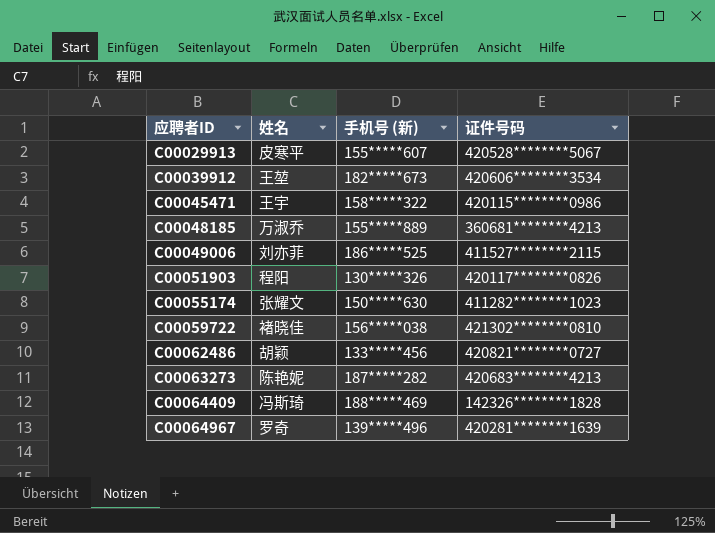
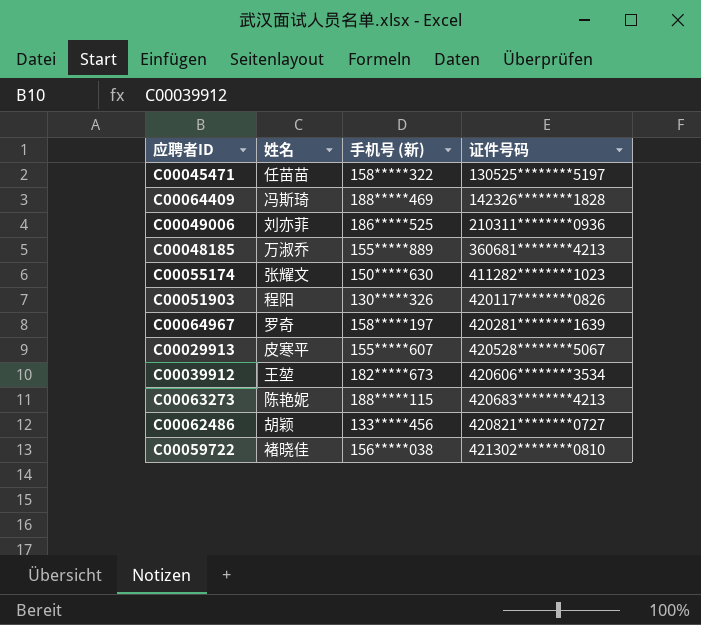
row order: 应聘者ID ascending -> 证件号码 ascending
C00045471 | 姓名: 王宇 -> 任苗苗
C00045471 | 证件号码: 420115********0986 -> 130525********5197
C00049006 | 证件号码: 411527********2115 -> 210311********0936
C00064967 | 手机号 (新): 139*****496 -> 158*****197
C00063273 | 手机号 (新): 187*****282 -> 188*****115

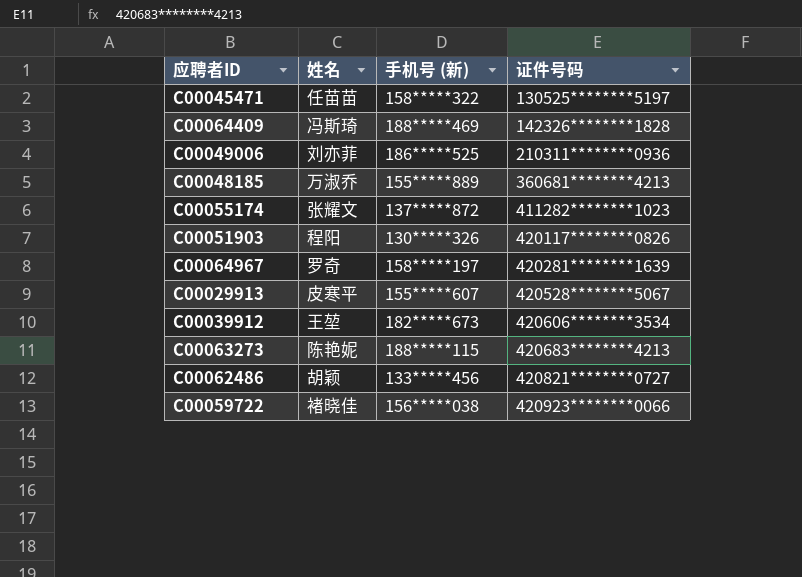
C00055174 | 手机号 (新): 150*****630 -> 137*****872
C00059722 | 证件号码: 421302********0810 -> 420923********0066

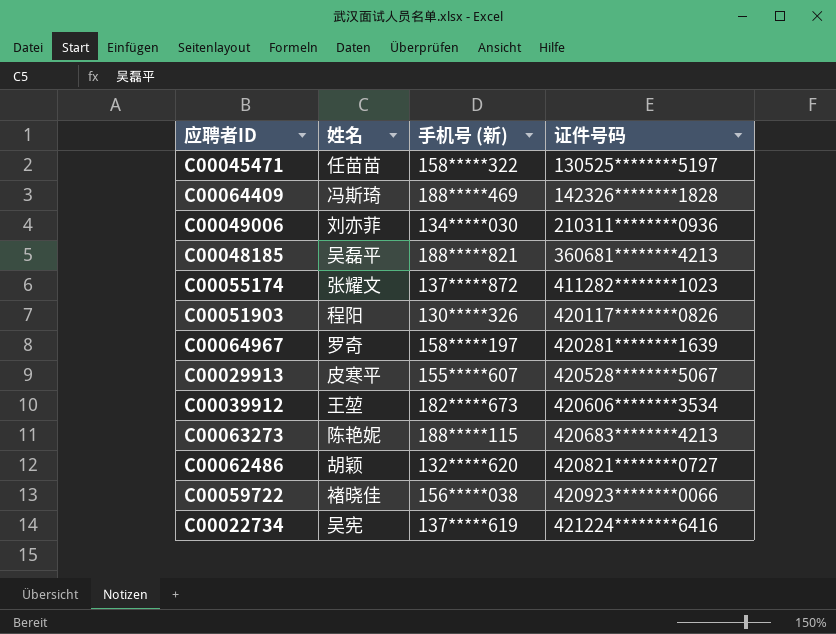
C00049006 | 手机号 (新): 186*****525 -> 134*****030
C00048185 | 姓名: 万淑乔 -> 吴磊平
C00048185 | 手机号 (新): 155*****889 -> 188*****821
C00062486 | 手机号 (新): 133*****456 -> 132*****620
row C00022734: none -> 吴宪 | 137*****619 | 421224********6416

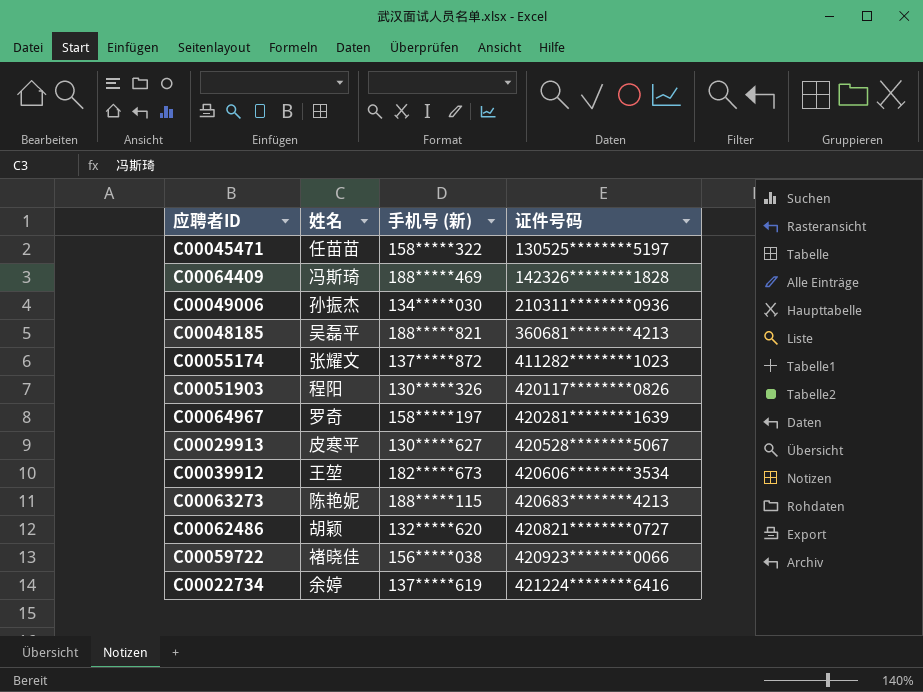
C00049006 | 姓名: 刘亦菲 -> 孙振杰
C00029913 | 手机号 (新): 155*****607 -> 130*****627
C00022734 | 姓名: 吴宪 -> 余婷

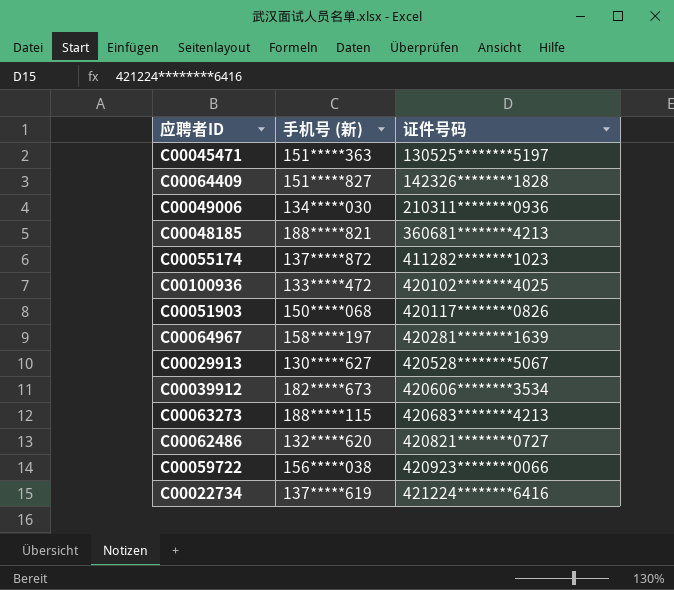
column 姓名 | position: 2 -> none
C00045471 | 手机号 (新): 158*****322 -> 151*****363
C00064409 | 手机号 (新): 188*****469 -> 151*****827
row C00100936: none -> 133*****472 | 420102********4025
C00051903 | 手机号 (新): 130*****326 -> 150*****068

